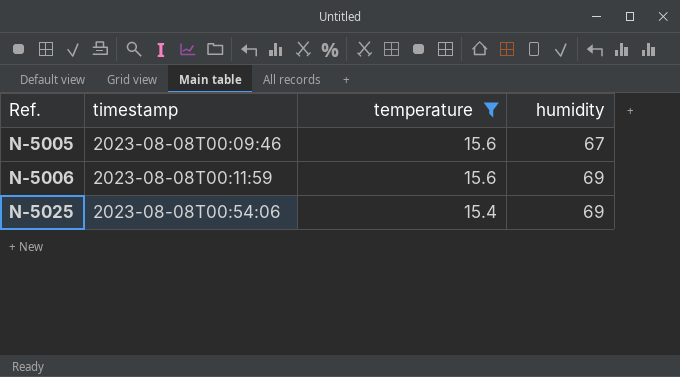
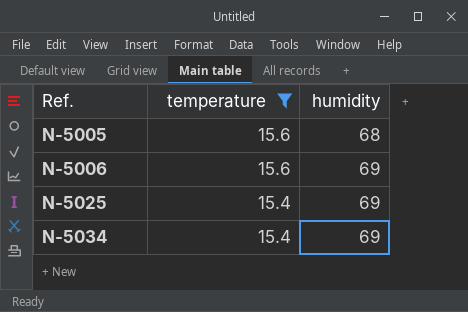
column timestamp | position: 2 -> none
N-5005 | humidity: 67 -> 68
row N-5034: none -> 15.4 | 69

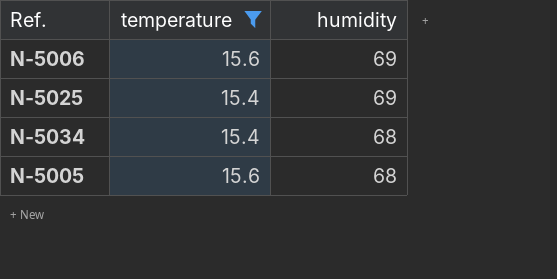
row order: Ref. ascending -> humidity descending
N-5034 | humidity: 69 -> 68

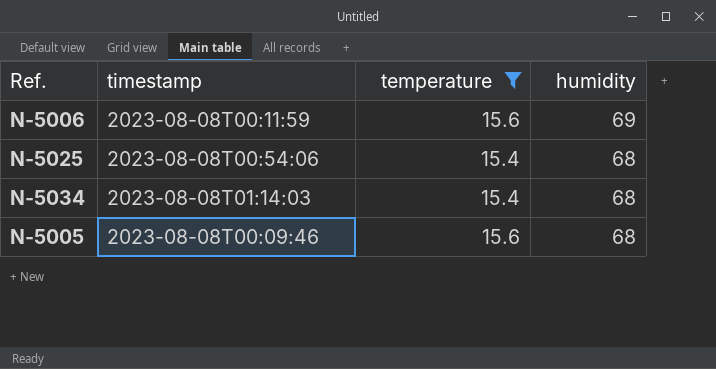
column timestamp | position: none -> 2
N-5025 | humidity: 69 -> 68

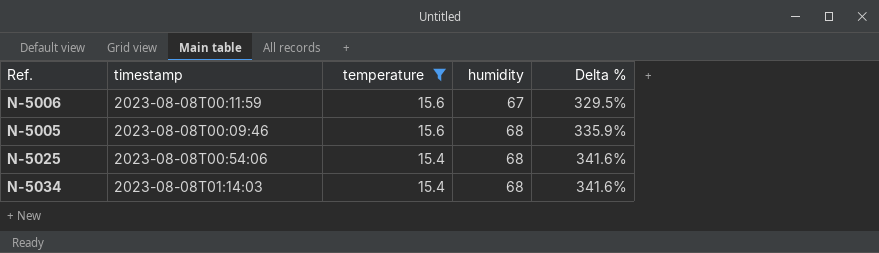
row order: humidity descending -> temperature descending
column Delta % | formula: none -> ([humidity] - [temperature]) / [temperature]
N-5006 | humidity: 69 -> 67

